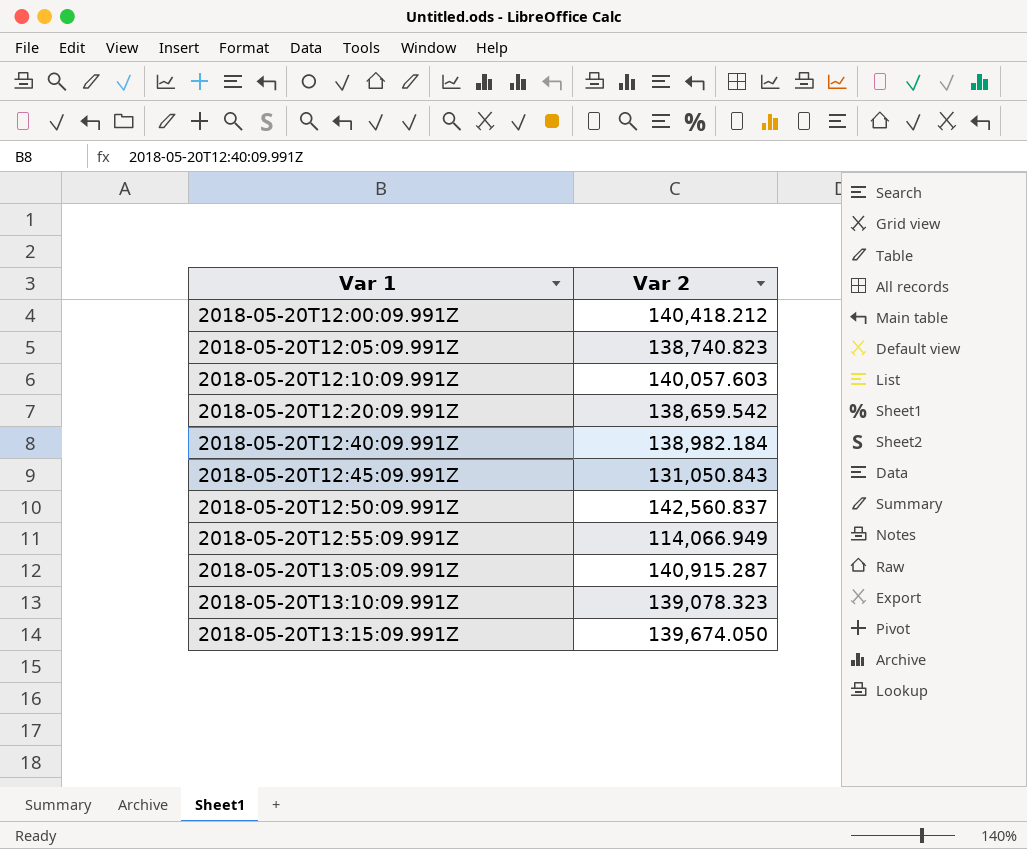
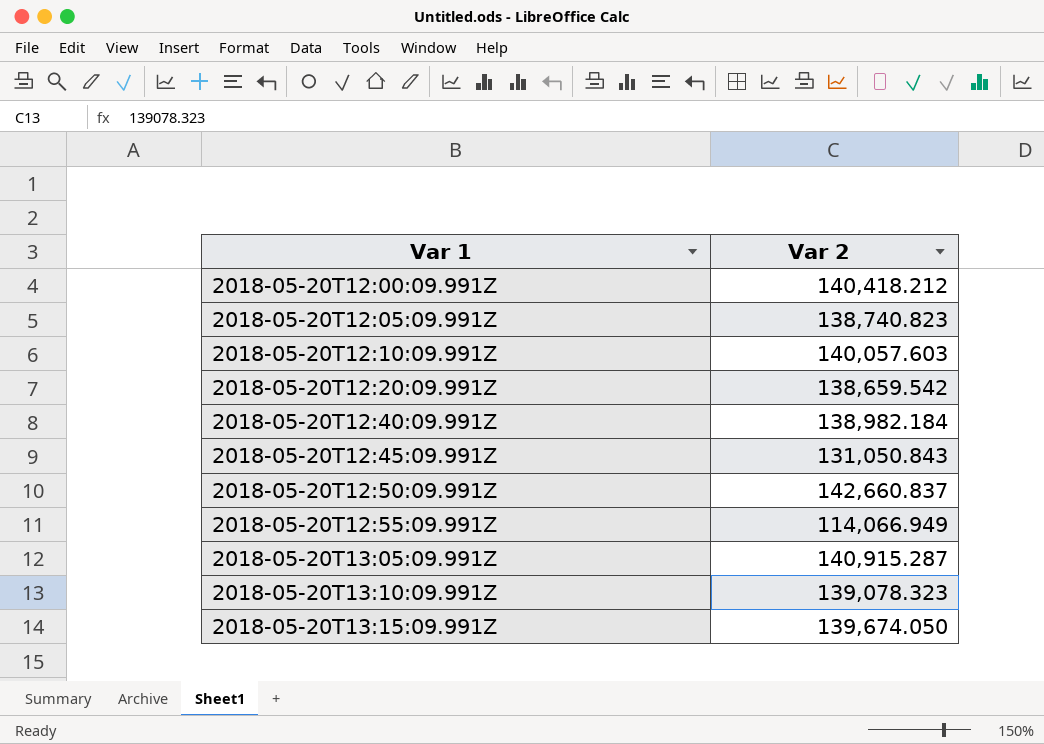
2018-05-20T12:50:09.991Z | Var 2: 142,560.837 -> 142,660.837

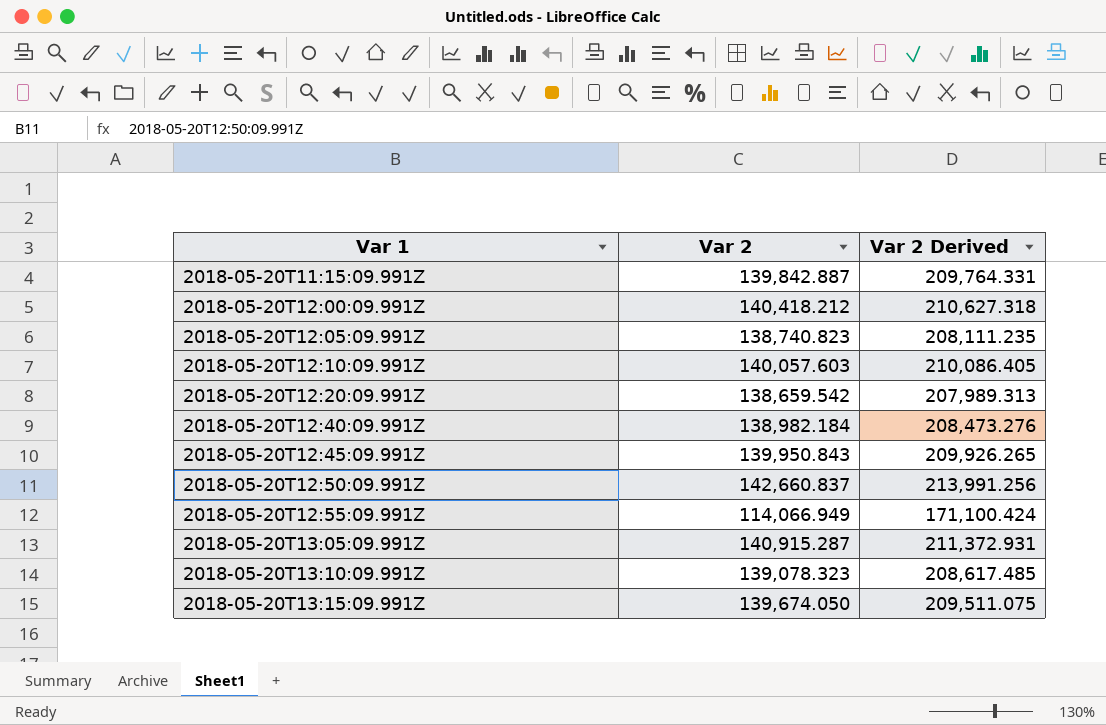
column Var 2 Derived | formula: none -> [Var 2] * 1.5
row 2018-05-20T11:15:09.991Z: none -> 139,842.887 | 209,764.331
2018-05-20T12:45:09.991Z | Var 2: 131,050.843 -> 139,950.843

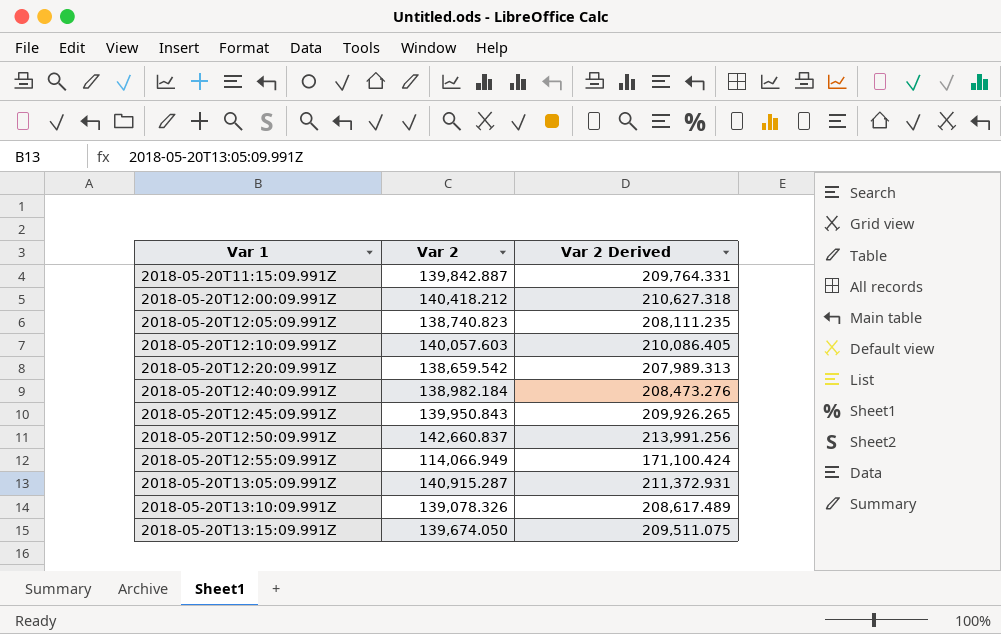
2018-05-20T13:10:09.991Z | Var 2: 139,078.323 -> 139,078.326
2018-05-20T13:10:09.991Z | Var 2 Derived: 208,617.485 -> 208,617.489

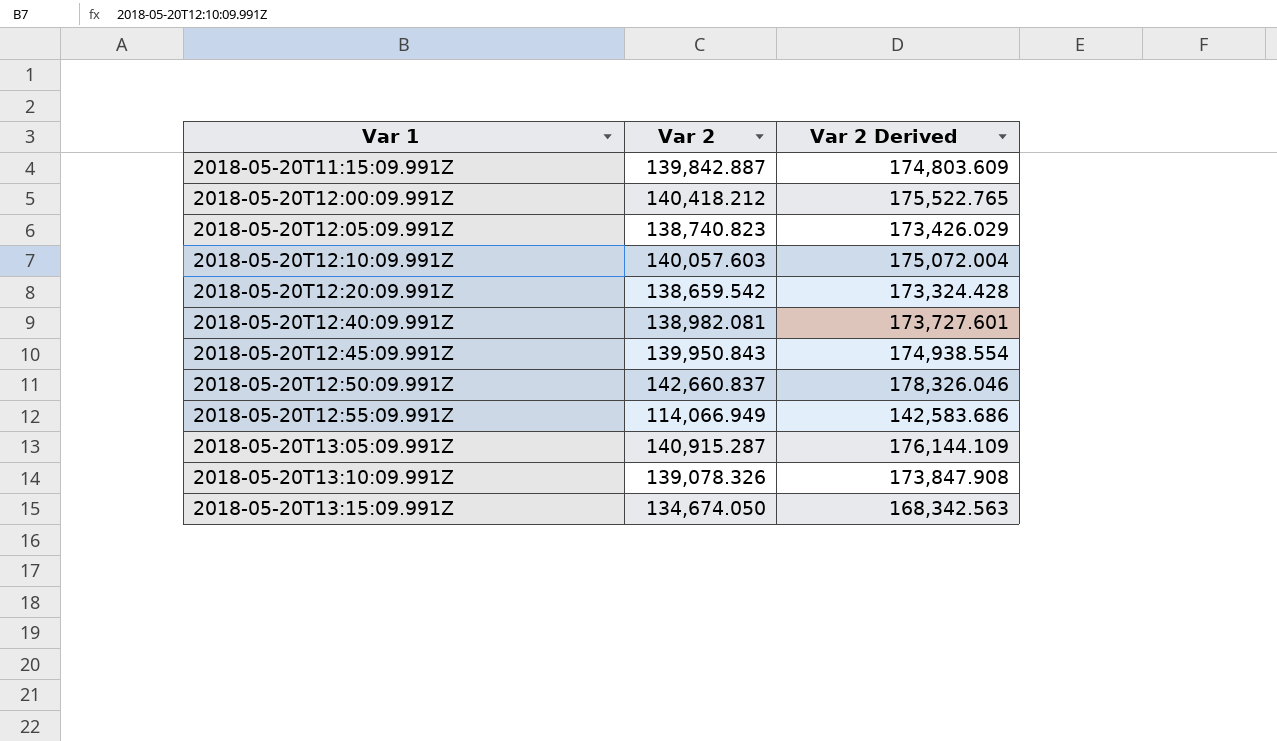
column Var 2 Derived | formula: [Var 2] * 1.5 -> [Var 2] * 1.25
2018-05-20T12:40:09.991Z | Var 2: 138,982.184 -> 138,982.081
2018-05-20T13:15:09.991Z | Var 2: 139,674.050 -> 134,674.050

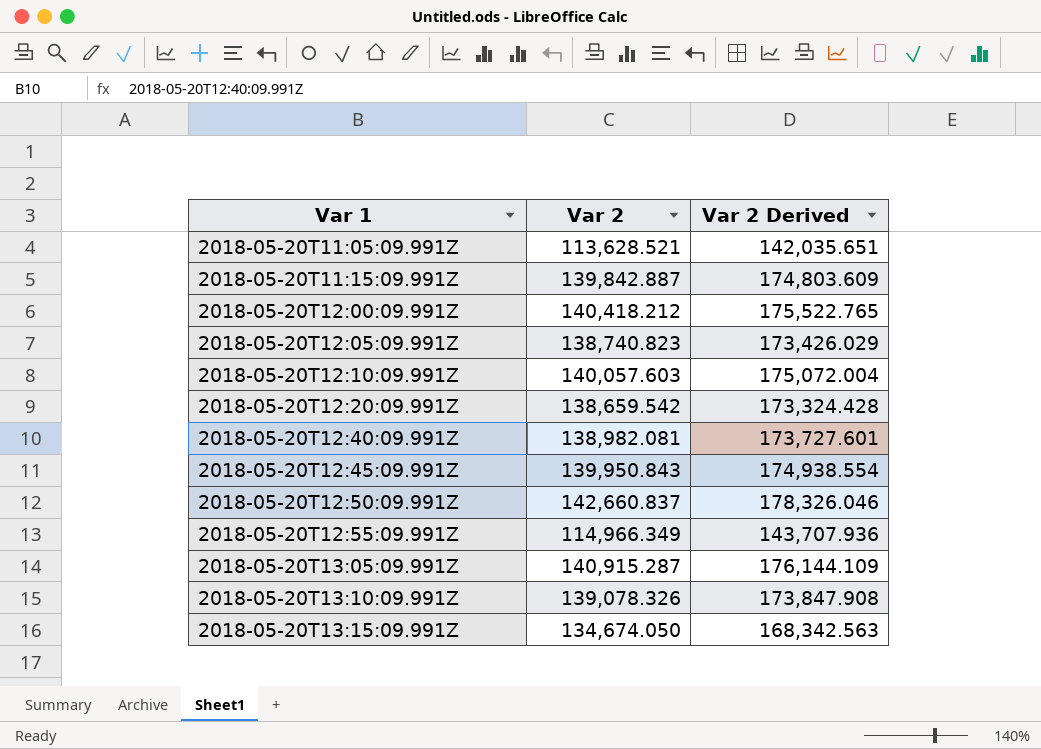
row 2018-05-20T11:05:09.991Z: none -> 113,628.521 | 142,035.651
2018-05-20T12:55:09.991Z | Var 2: 114,066.949 -> 114,966.349
2018-05-20T12:55:09.991Z | Var 2 Derived: 142,583.686 -> 143,707.936

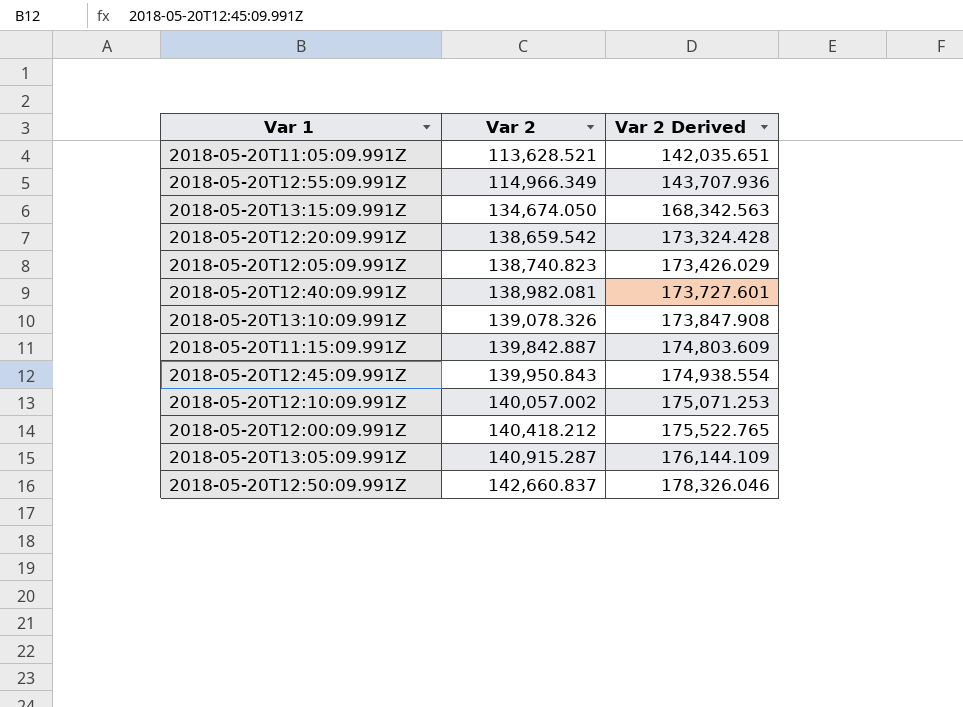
row order: Var 1 ascending -> Var 2 ascending
2018-05-20T12:10:09.991Z | Var 2: 140,057.603 -> 140,057.002
2018-05-20T12:10:09.991Z | Var 2 Derived: 175,072.004 -> 175,071.253

